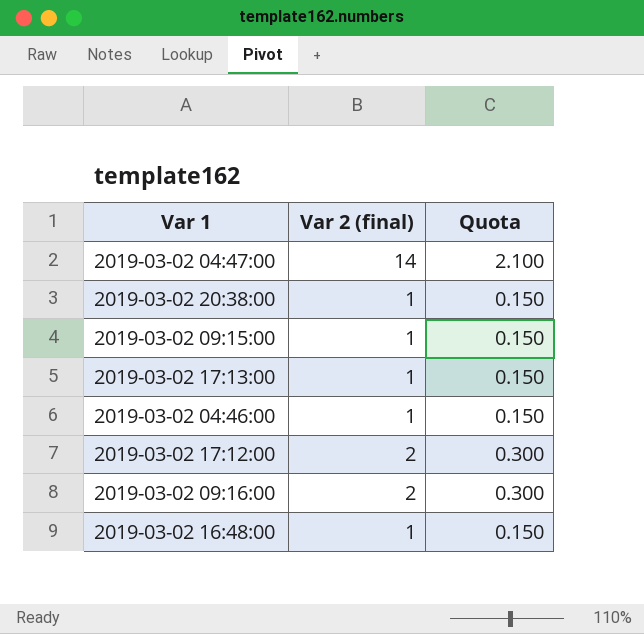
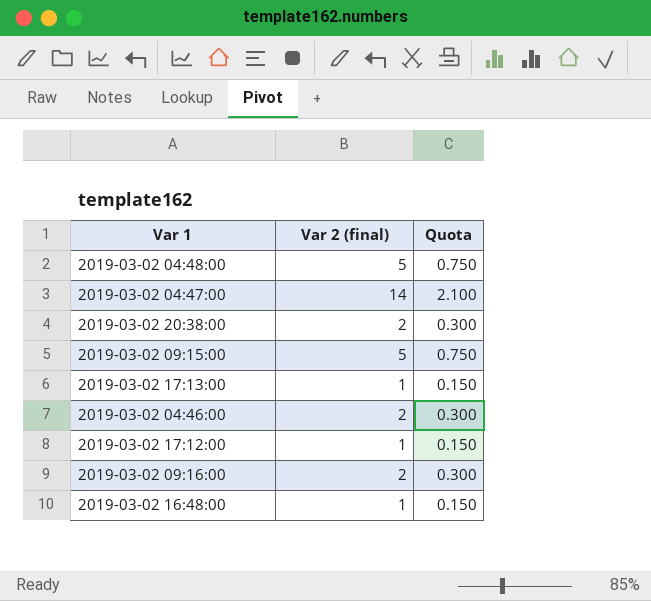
row 2019-03-02 04:48:00: none -> 5 | 0.750
2019-03-02 20:38:00 | Var 2 (final): 1 -> 2
2019-03-02 20:38:00 | Quota: 0.150 -> 0.300
2019-03-02 09:15:00 | Var 2 (final): 1 -> 5
2019-03-02 09:15:00 | Quota: 0.150 -> 0.750
2019-03-02 04:46:00 | Var 2 (final): 1 -> 2
2019-03-02 04:46:00 | Quota: 0.150 -> 0.300
2019-03-02 17:12:00 | Var 2 (final): 2 -> 1
2019-03-02 17:12:00 | Quota: 0.300 -> 0.150

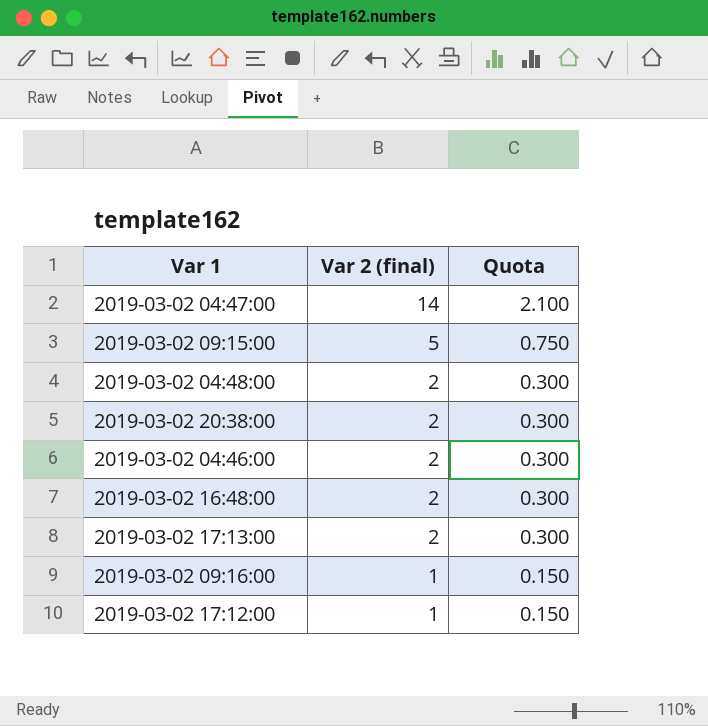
row order: none -> Var 2 (final) descending
2019-03-02 04:48:00 | Var 2 (final): 5 -> 2
2019-03-02 04:48:00 | Quota: 0.750 -> 0.300
2019-03-02 16:48:00 | Var 2 (final): 1 -> 2
2019-03-02 16:48:00 | Quota: 0.150 -> 0.300
2019-03-02 17:13:00 | Var 2 (final): 1 -> 2
2019-03-02 17:13:00 | Quota: 0.150 -> 0.300
2019-03-02 09:16:00 | Var 2 (final): 2 -> 1
2019-03-02 09:16:00 | Quota: 0.300 -> 0.150

